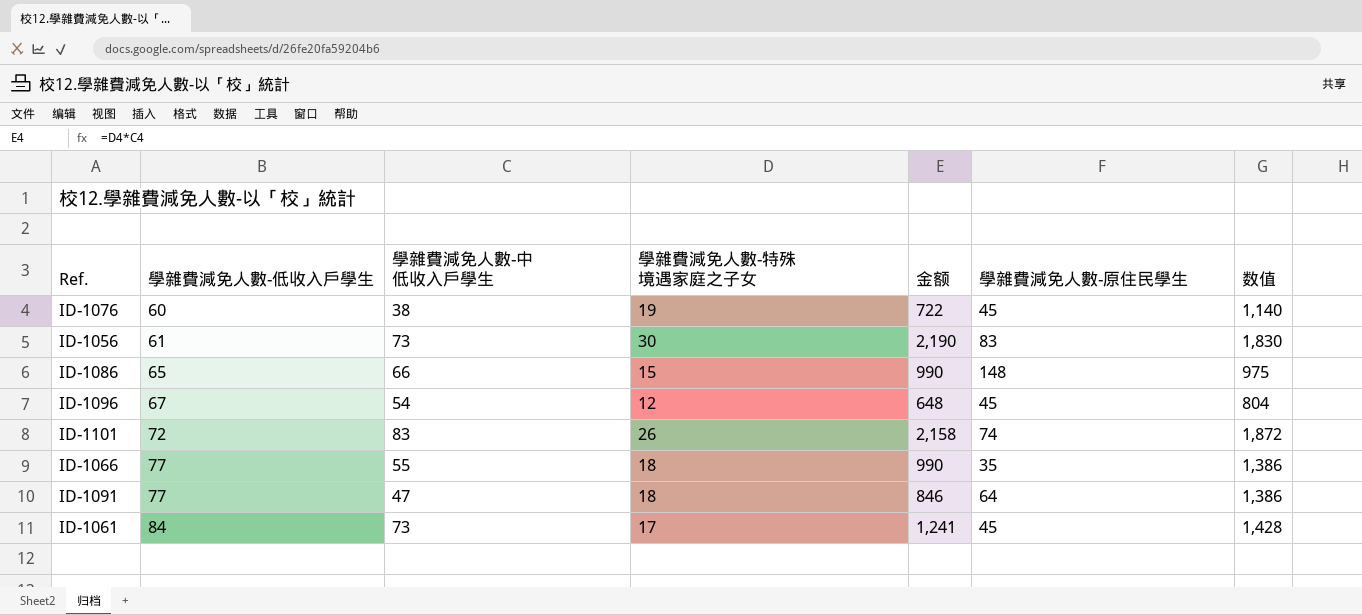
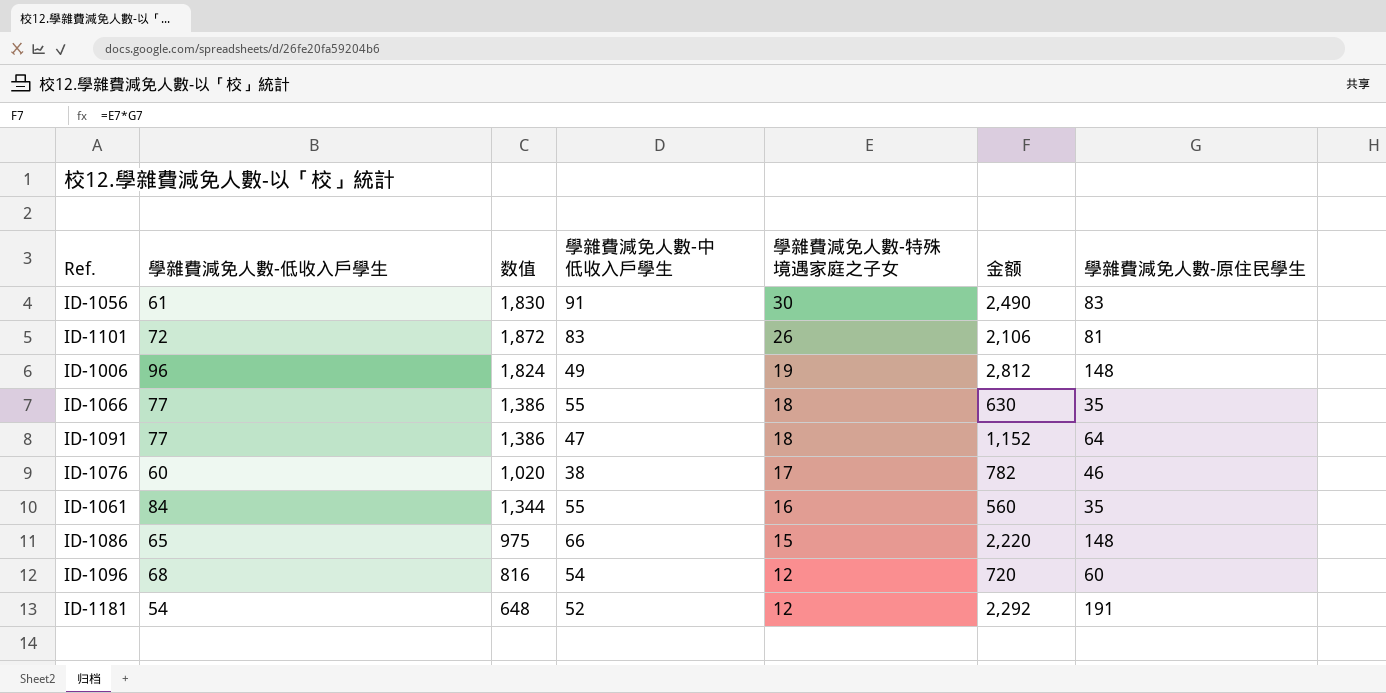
row order: 學雜費減免人數-低收入戶學生 ascending -> 學雜費減免人數-特殊境遇家庭之子女 descending
column 数值 | position: 7 -> 3
column 金额 | formula: [學雜費減免人數-中低收入戶學生] * [學雜費減免人數-特殊境遇家庭之子女] -> [學雜費減免人數-特殊境遇家庭之子女] * [學雜費減免人數-原住民學生]
ID-1056 | 學雜費減免人數-中低收入戶學生: 73 -> 91
ID-1101 | 學雜費減免人數-原住民學生: 74 -> 81
row ID-1006: none -> 96 | 1,824 | 49 | 19 | 2,812 | 148
ID-1076 | 数值: 1,140 -> 1,020
ID-1076 | 學雜費減免人數-特殊境遇家庭之子女: 19 -> 17
ID-1076 | 學雜費減免人數-原住民學生: 45 -> 46
ID-1061 | 数值: 1,428 -> 1,344
ID-1061 | 學雜費減免人數-中低收入戶學生: 73 -> 55
ID-1061 | 學雜費減免人數-特殊境遇家庭之子女: 17 -> 16
ID-1061 | 學雜費減免人數-原住民學生: 45 -> 35
ID-1096 | 學雜費減免人數-低收入戶學生: 67 -> 68
ID-1096 | 数值: 804 -> 816
ID-1096 | 學雜費減免人數-原住民學生: 45 -> 60
row ID-1181: none -> 54 | 648 | 52 | 12 | 2,292 | 191

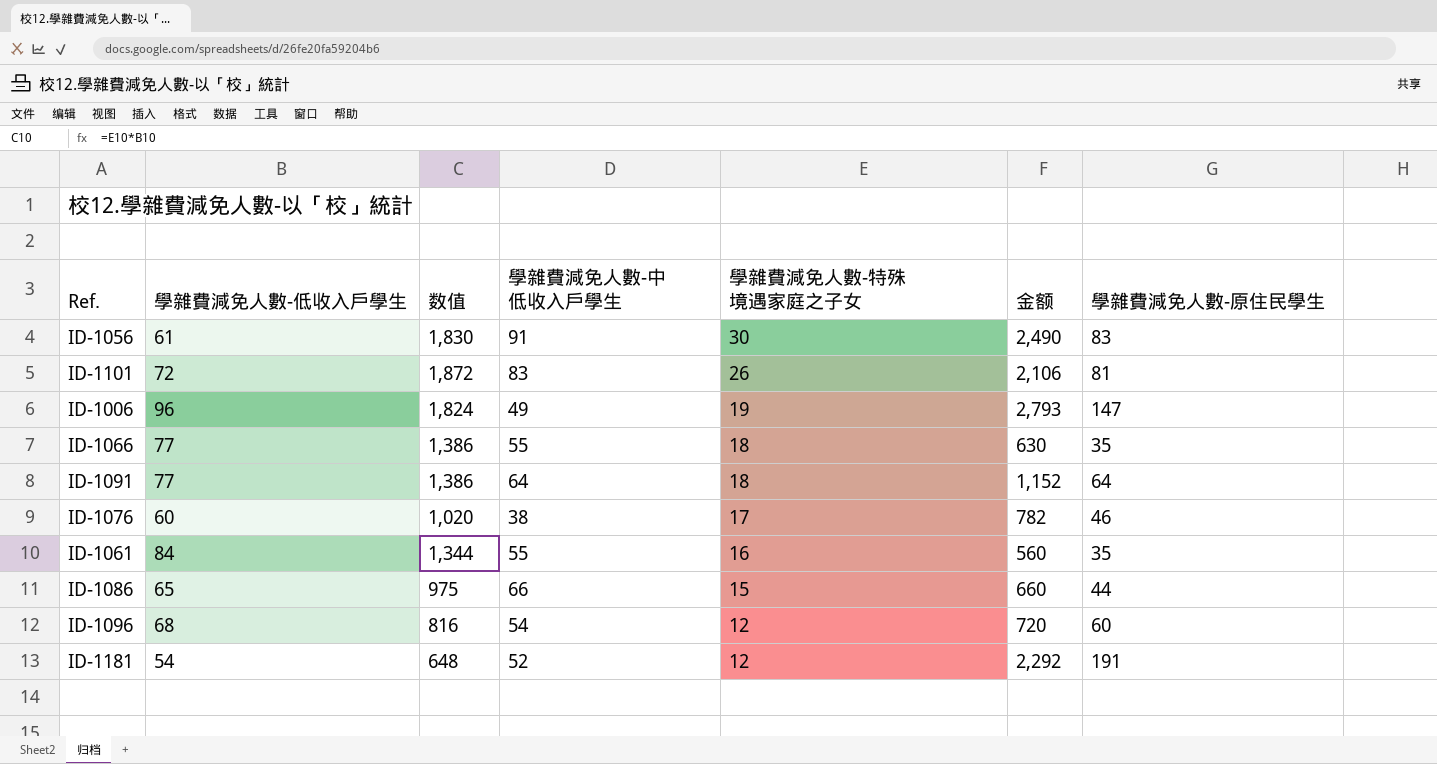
ID-1006 | 金额: 2,812 -> 2,793
ID-1006 | 學雜費減免人數-原住民學生: 148 -> 147
ID-1091 | 學雜費減免人數-中低收入戶學生: 47 -> 64
ID-1086 | 金额: 2,220 -> 660
ID-1086 | 學雜費減免人數-原住民學生: 148 -> 44

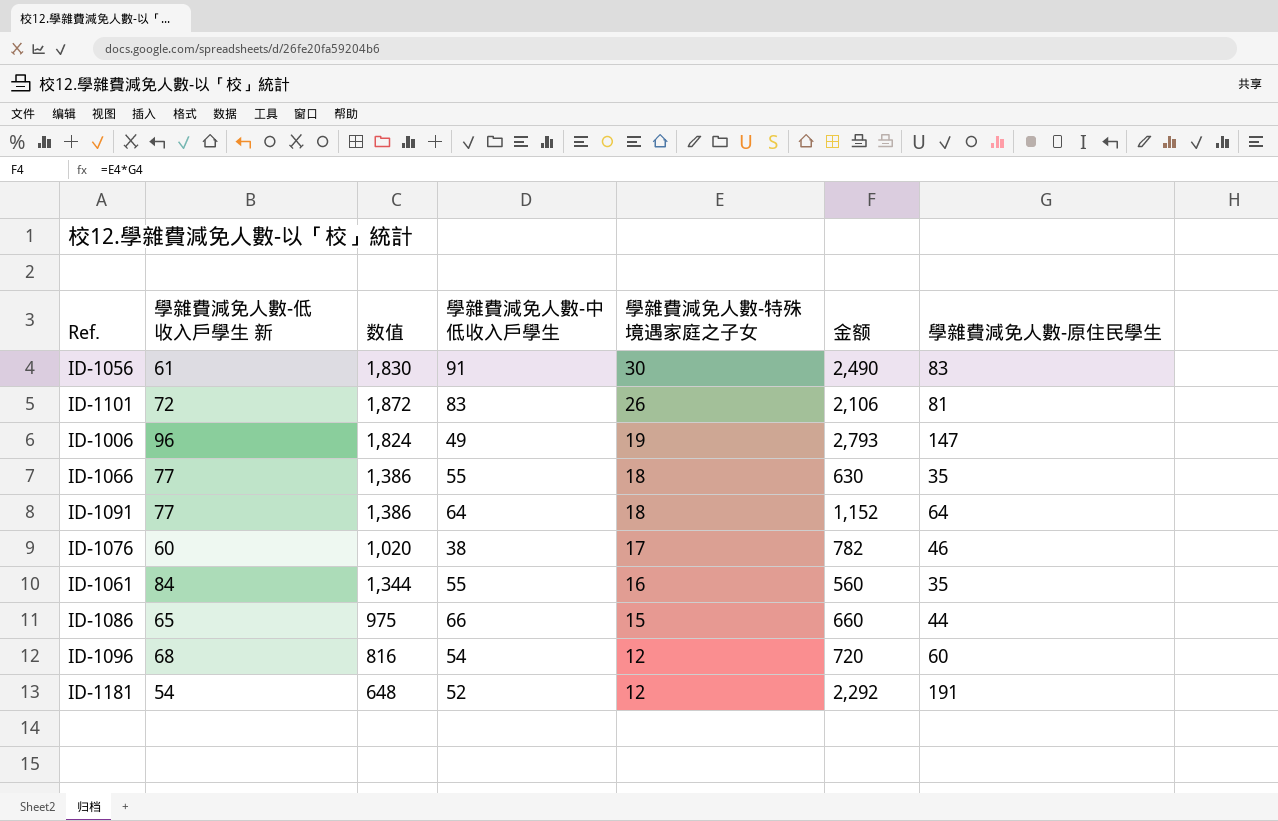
column name: 學雜費減免人數-低收入戶學生 -> 學雜費減免人數-低收入戶學生 新

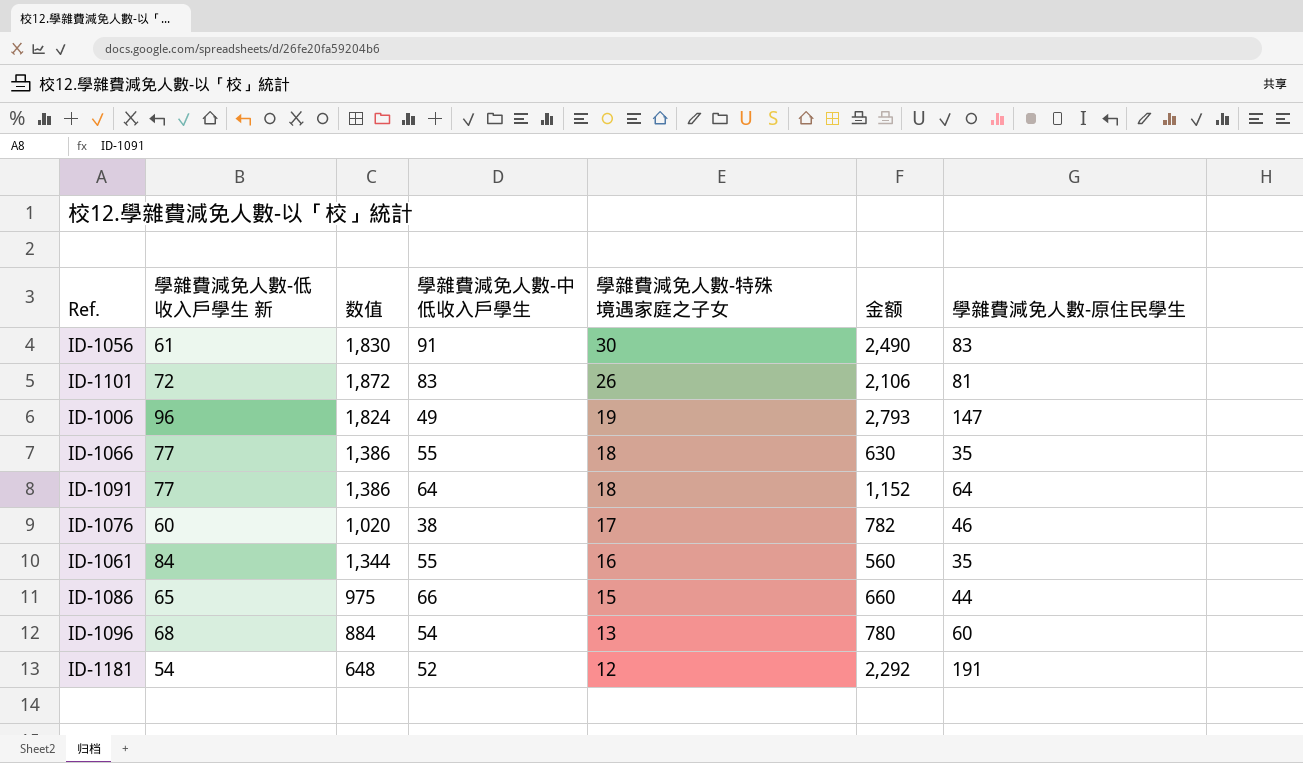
ID-1096 | 数值: 816 -> 884
ID-1096 | 學雜費減免人數-特殊境遇家庭之子女: 12 -> 13
ID-1096 | 金额: 720 -> 780

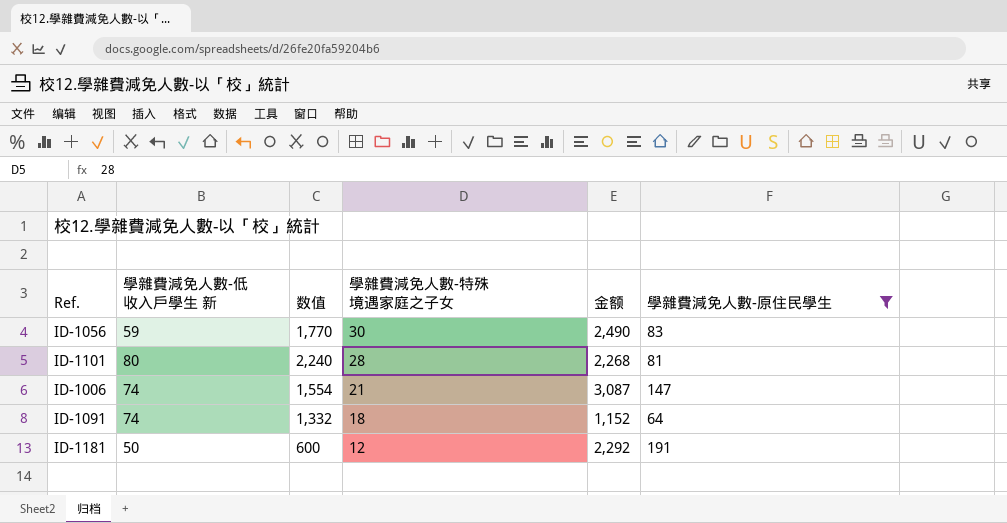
filter: none -> 學雜費減免人數-原住民學生 >= 64
column 學雜費減免人數-中低收入戶學生 | position: 4 -> none
ID-1056 | 學雜費減免人數-低收入戶學生 新: 61 -> 59
ID-1056 | 数值: 1,830 -> 1,770
ID-1101 | 學雜費減免人數-低收入戶學生 新: 72 -> 80
ID-1101 | 数值: 1,872 -> 2,240
ID-1101 | 學雜費減免人數-特殊境遇家庭之子女: 26 -> 28
ID-1101 | 金额: 2,106 -> 2,268
ID-1006 | 學雜費減免人數-低收入戶學生 新: 96 -> 74
ID-1006 | 数值: 1,824 -> 1,554
ID-1006 | 學雜費減免人數-特殊境遇家庭之子女: 19 -> 21
ID-1006 | 金额: 2,793 -> 3,087
ID-1091 | 學雜費減免人數-低收入戶學生 新: 77 -> 74
ID-1091 | 数值: 1,386 -> 1,332
ID-1181 | 學雜費減免人數-低收入戶學生 新: 54 -> 50
ID-1181 | 数值: 648 -> 600

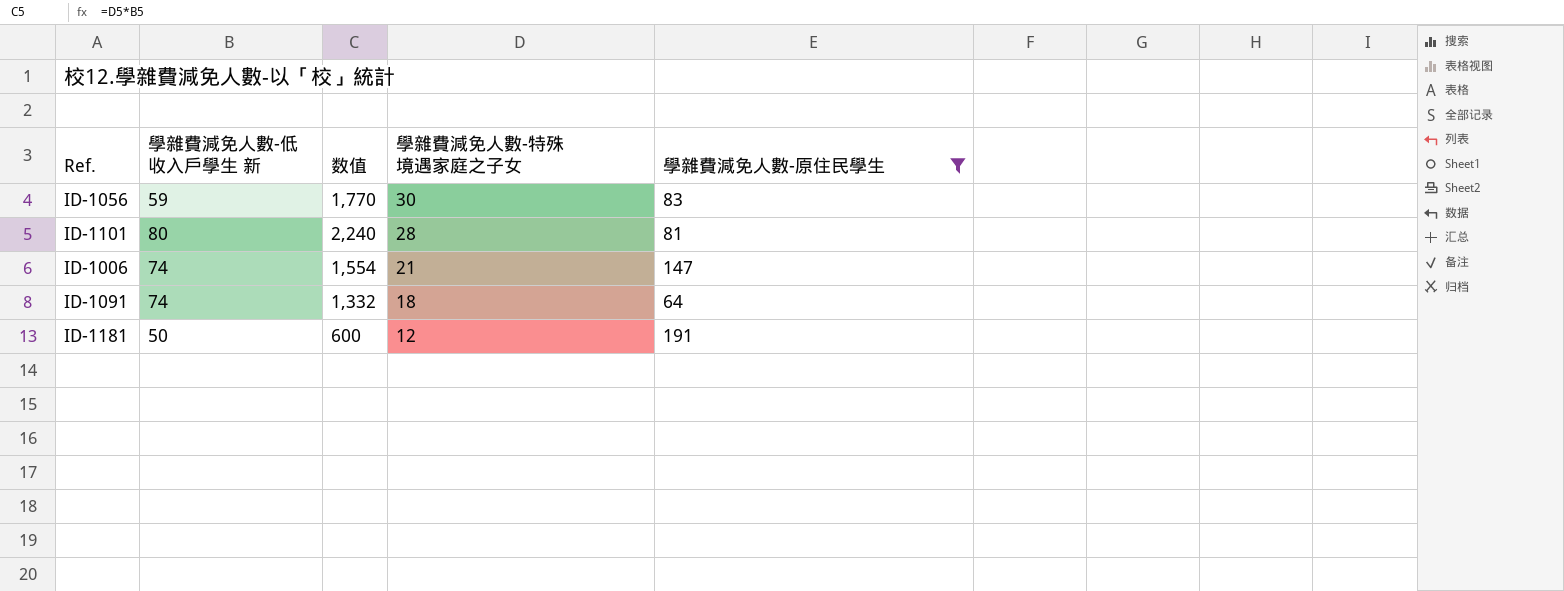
column 金额 | formula: [學雜費減免人數-特殊境遇家庭之子女] * [學雜費減免人數-原住民學生] -> none

